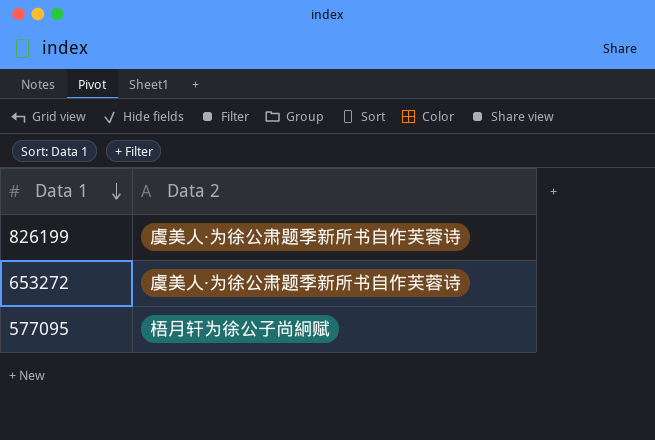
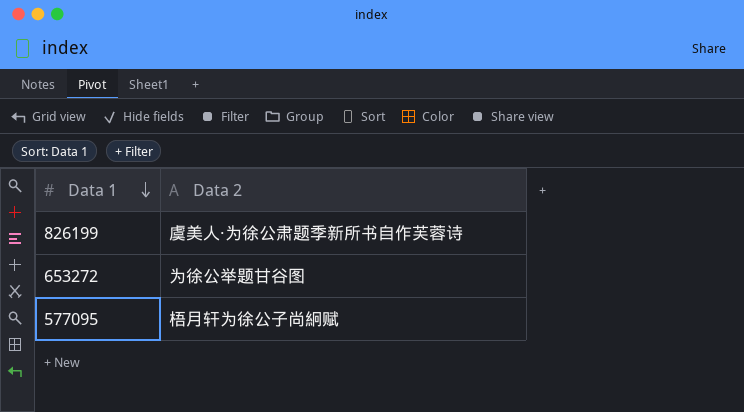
653272 | Data 2: 虞美人·为徐公肃题季新所书自作芙蓉诗 -> 为徐公举题甘谷图

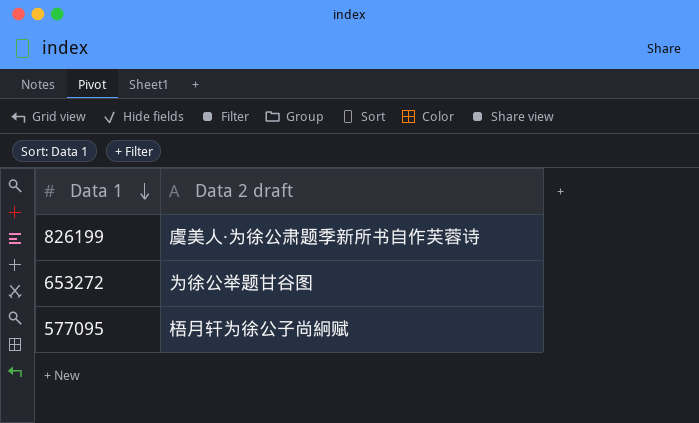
column name: Data 2 -> Data 2 draft

